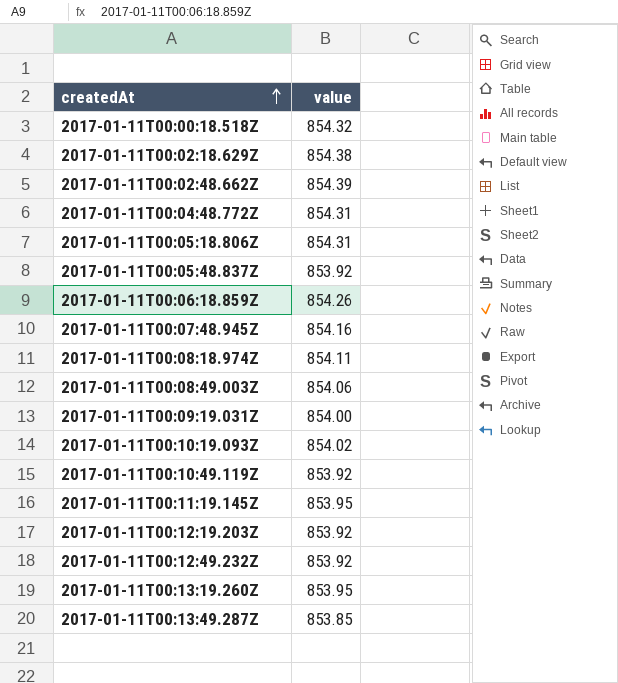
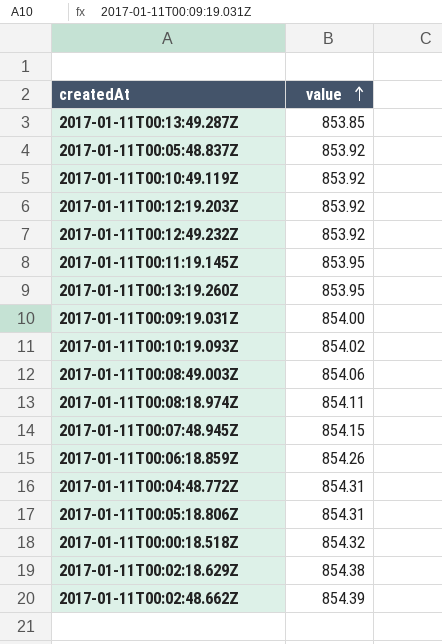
row order: createdAt ascending -> value ascending
2017-01-11T00:07:48.945Z | value: 854.16 -> 854.15

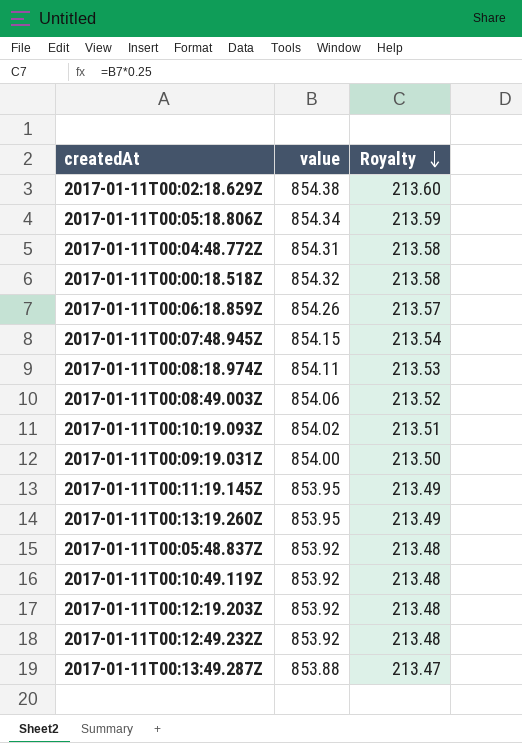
row order: value ascending -> Royalty descending
column Royalty | formula: none -> [value] * 0.25
row 2017-01-11T00:02:48.662Z: 854.39 -> none
2017-01-11T00:05:18.806Z | value: 854.31 -> 854.34
2017-01-11T00:13:49.287Z | value: 853.85 -> 853.88

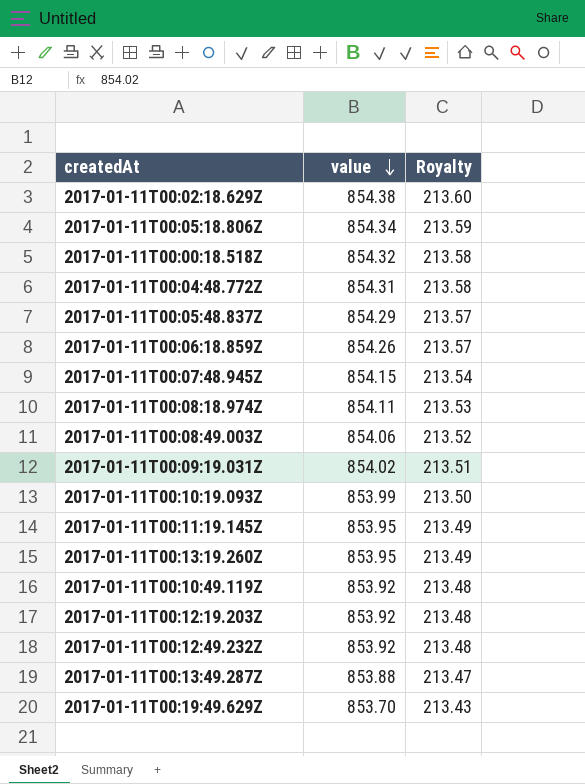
row order: Royalty descending -> value descending
2017-01-11T00:05:48.837Z | value: 853.92 -> 854.29
2017-01-11T00:05:48.837Z | Royalty: 213.48 -> 213.57
2017-01-11T00:09:19.031Z | value: 854.00 -> 854.02
2017-01-11T00:09:19.031Z | Royalty: 213.50 -> 213.51
2017-01-11T00:10:19.093Z | value: 854.02 -> 853.99
2017-01-11T00:10:19.093Z | Royalty: 213.51 -> 213.50
row 2017-01-11T00:19:49.629Z: none -> 853.70 | 213.43

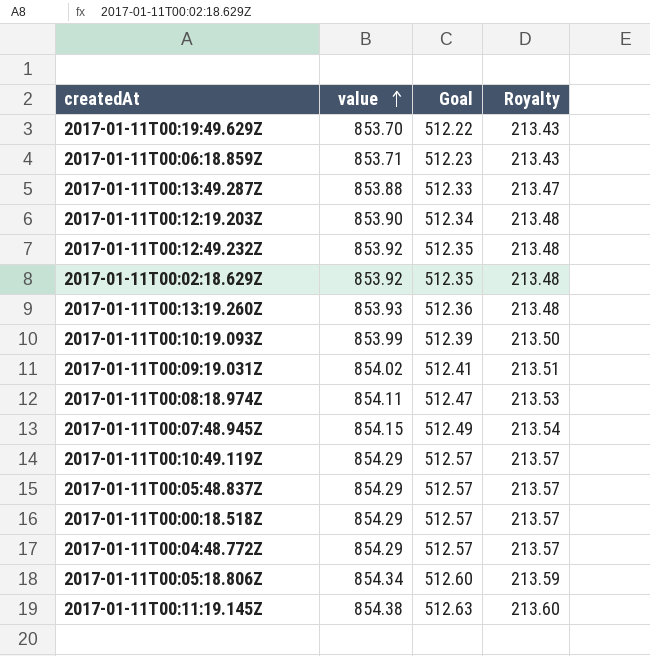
row order: value descending -> value ascending
column Goal | formula: none -> [value] * 0.6
row 2017-01-11T00:08:49.003Z: 854.06 | 213.52 -> none
2017-01-11T00:06:18.859Z | value: 854.26 -> 853.71
2017-01-11T00:06:18.859Z | Royalty: 213.57 -> 213.43
2017-01-11T00:12:19.203Z | value: 853.92 -> 853.90
2017-01-11T00:02:18.629Z | value: 854.38 -> 853.92
2017-01-11T00:02:18.629Z | Royalty: 213.60 -> 213.48
2017-01-11T00:13:19.260Z | value: 853.95 -> 853.93
2017-01-11T00:13:19.260Z | Royalty: 213.49 -> 213.48
2017-01-11T00:10:49.119Z | value: 853.92 -> 854.29
2017-01-11T00:10:49.119Z | Royalty: 213.48 -> 213.57
2017-01-11T00:00:18.518Z | value: 854.32 -> 854.29
2017-01-11T00:00:18.518Z | Royalty: 213.58 -> 213.57
2017-01-11T00:04:48.772Z | value: 854.31 -> 854.29
2017-01-11T00:04:48.772Z | Royalty: 213.58 -> 213.57
2017-01-11T00:11:19.145Z | value: 853.95 -> 854.38
2017-01-11T00:11:19.145Z | Royalty: 213.49 -> 213.60

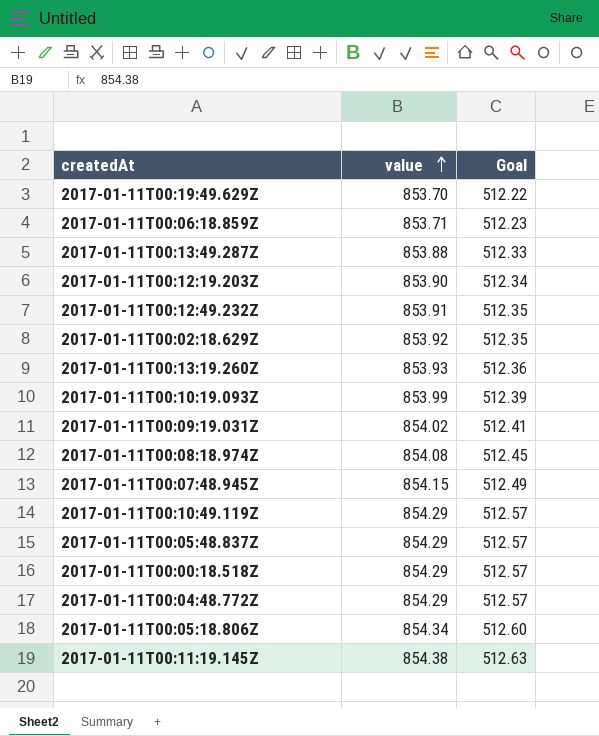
column Royalty | formula: [value] * 0.25 -> none
2017-01-11T00:12:49.232Z | value: 853.92 -> 853.91
2017-01-11T00:08:18.974Z | value: 854.11 -> 854.08
2017-01-11T00:08:18.974Z | Goal: 512.47 -> 512.45

